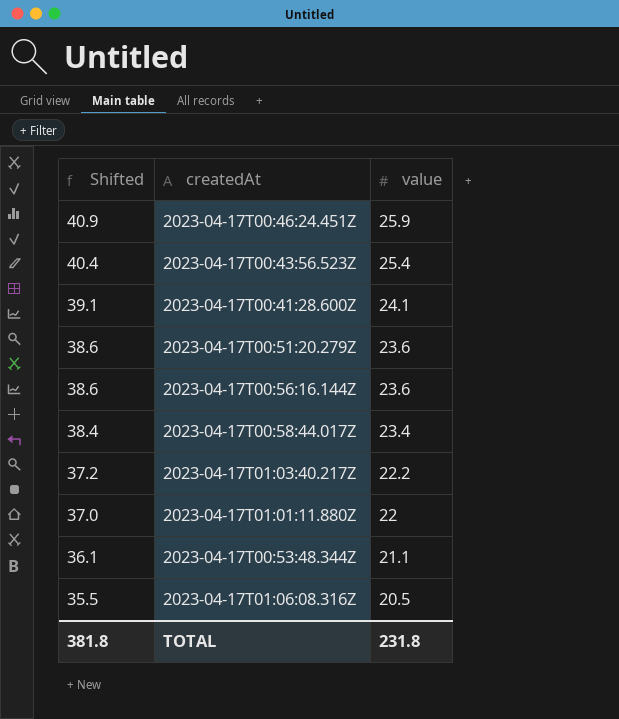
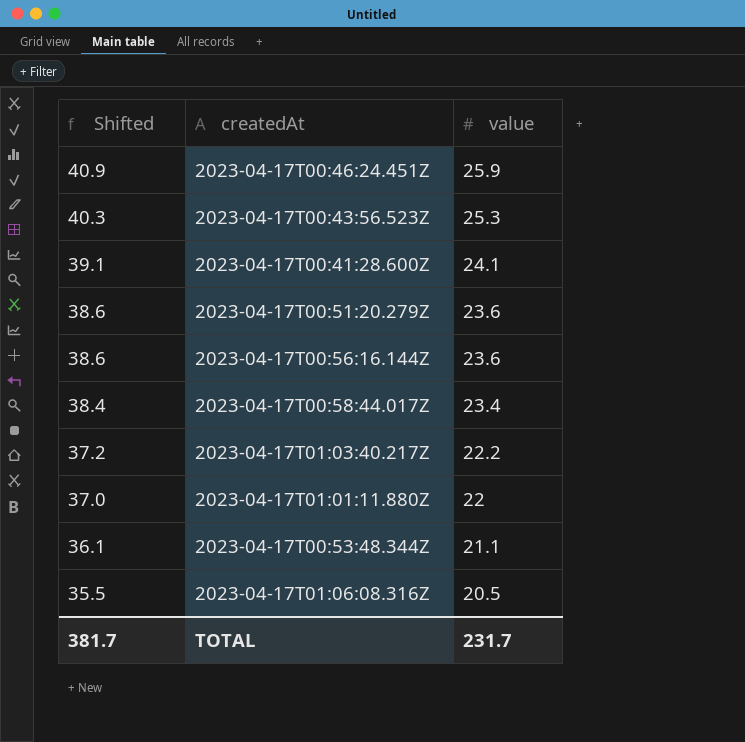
2023-04-17T00:43:56.523Z | Shifted: 40.4 -> 40.3
2023-04-17T00:43:56.523Z | value: 25.4 -> 25.3
TOTAL | Shifted: 381.8 -> 381.7
TOTAL | value: 231.8 -> 231.7

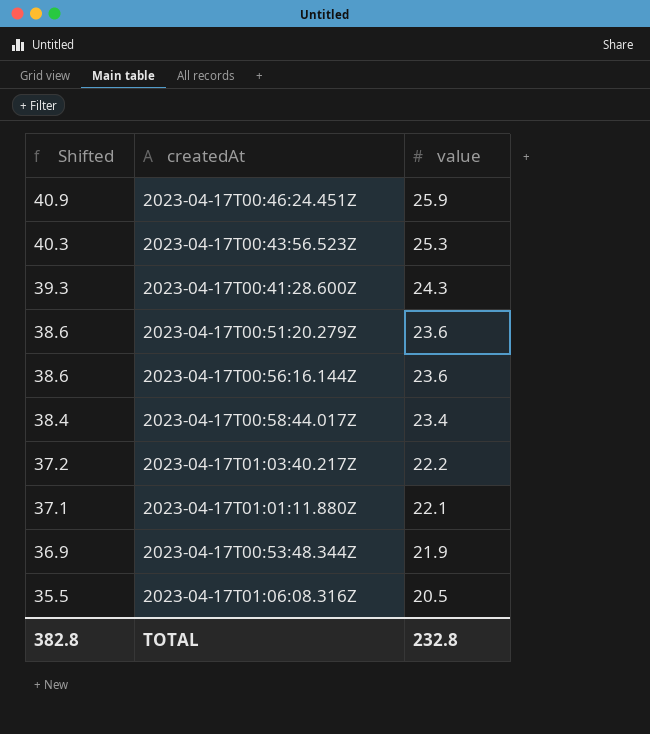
2023-04-17T00:41:28.600Z | Shifted: 39.1 -> 39.3
2023-04-17T00:41:28.600Z | value: 24.1 -> 24.3
2023-04-17T01:01:11.880Z | Shifted: 37.0 -> 37.1
2023-04-17T01:01:11.880Z | value: 22 -> 22.1
2023-04-17T00:53:48.344Z | Shifted: 36.1 -> 36.9
2023-04-17T00:53:48.344Z | value: 21.1 -> 21.9
TOTAL | Shifted: 381.7 -> 382.8
TOTAL | value: 231.7 -> 232.8

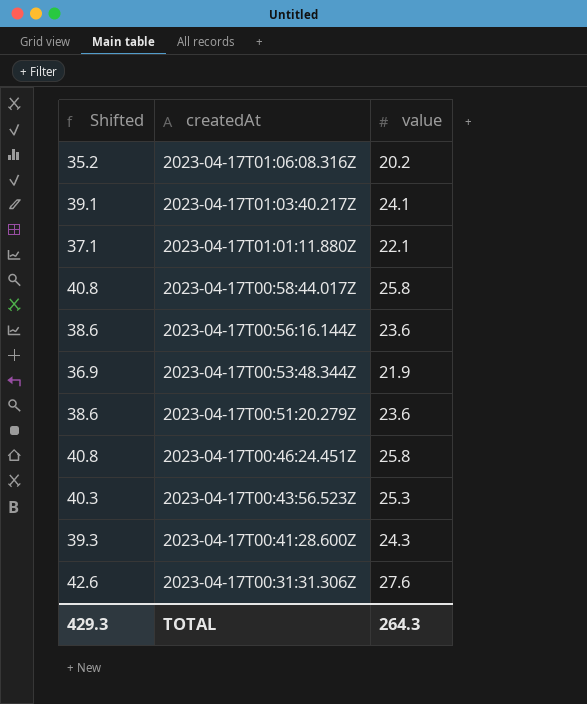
row order: Shifted descending -> createdAt descending
2023-04-17T01:06:08.316Z | Shifted: 35.5 -> 35.2
2023-04-17T01:06:08.316Z | value: 20.5 -> 20.2
2023-04-17T01:03:40.217Z | Shifted: 37.2 -> 39.1
2023-04-17T01:03:40.217Z | value: 22.2 -> 24.1
2023-04-17T00:58:44.017Z | Shifted: 38.4 -> 40.8
2023-04-17T00:58:44.017Z | value: 23.4 -> 25.8
2023-04-17T00:46:24.451Z | Shifted: 40.9 -> 40.8
2023-04-17T00:46:24.451Z | value: 25.9 -> 25.8
row 2023-04-17T00:31:31.306Z: none -> 42.6 | 27.6
TOTAL | Shifted: 382.8 -> 429.3
TOTAL | value: 232.8 -> 264.3

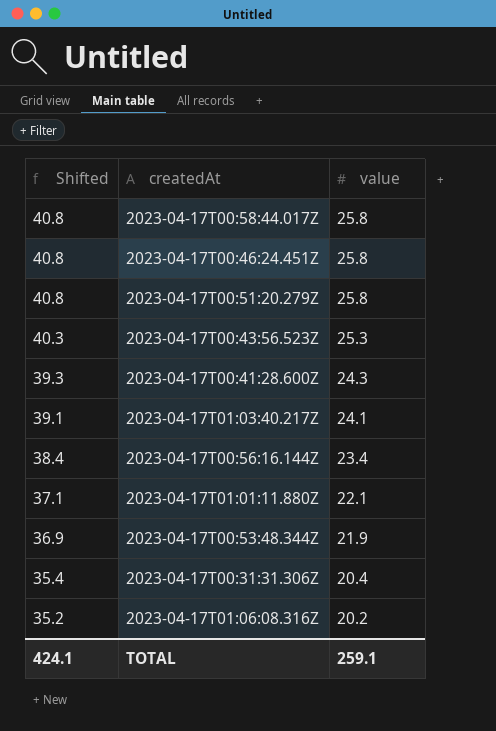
row order: createdAt descending -> Shifted descending
2023-04-17T00:51:20.279Z | Shifted: 38.6 -> 40.8
2023-04-17T00:51:20.279Z | value: 23.6 -> 25.8
2023-04-17T00:56:16.144Z | Shifted: 38.6 -> 38.4
2023-04-17T00:56:16.144Z | value: 23.6 -> 23.4
2023-04-17T00:31:31.306Z | Shifted: 42.6 -> 35.4
2023-04-17T00:31:31.306Z | value: 27.6 -> 20.4
TOTAL | Shifted: 429.3 -> 424.1
TOTAL | value: 264.3 -> 259.1

